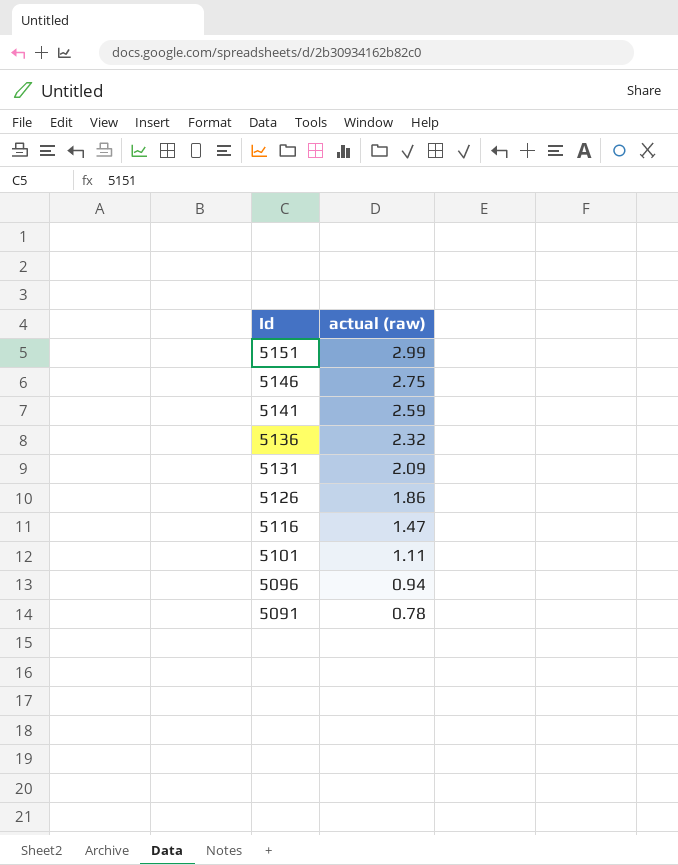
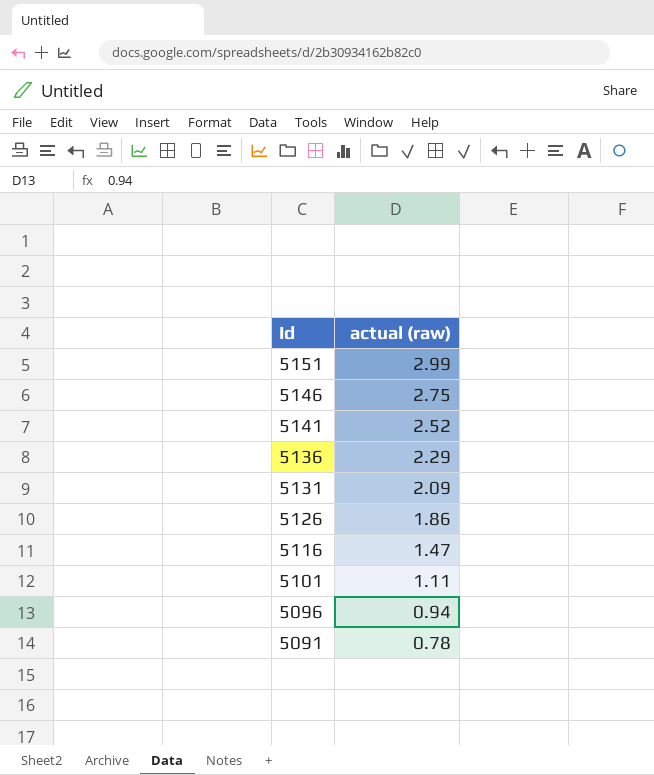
5141 | actual (raw): 2.59 -> 2.52
5136 | actual (raw): 2.32 -> 2.29

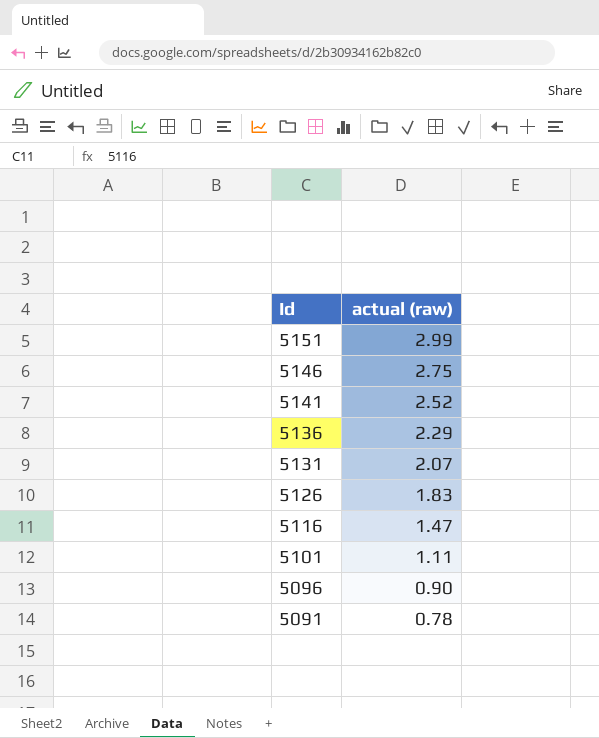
5131 | actual (raw): 2.09 -> 2.07
5126 | actual (raw): 1.86 -> 1.83
5096 | actual (raw): 0.94 -> 0.90

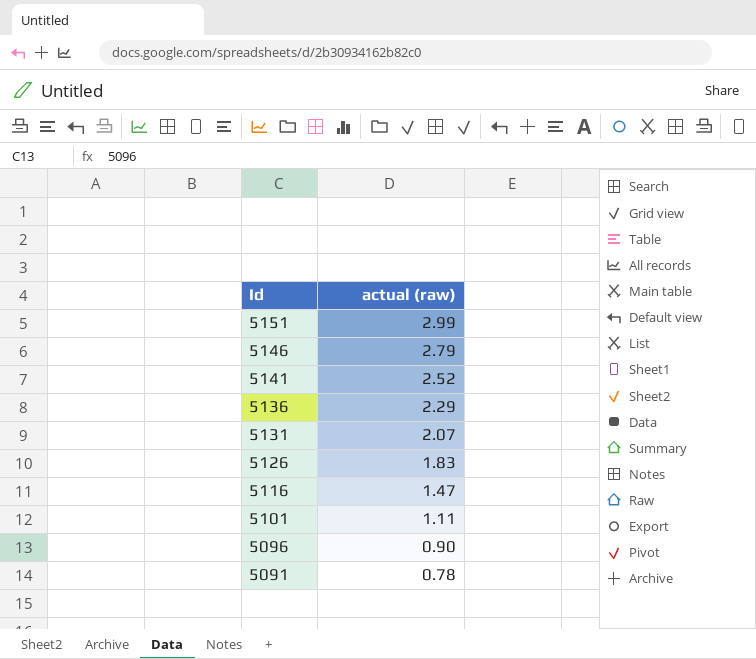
5146 | actual (raw): 2.75 -> 2.79

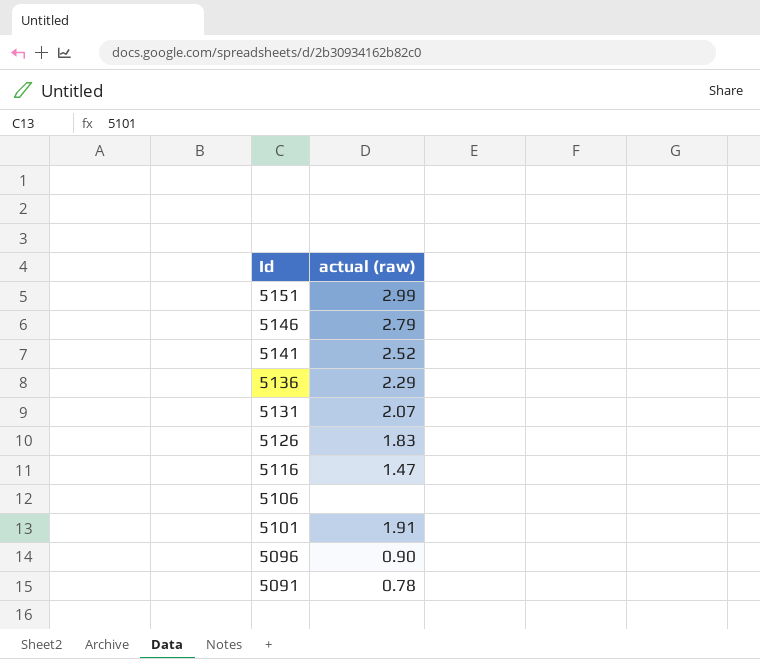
row 5106: none -> none
5101 | actual (raw): 1.11 -> 1.91

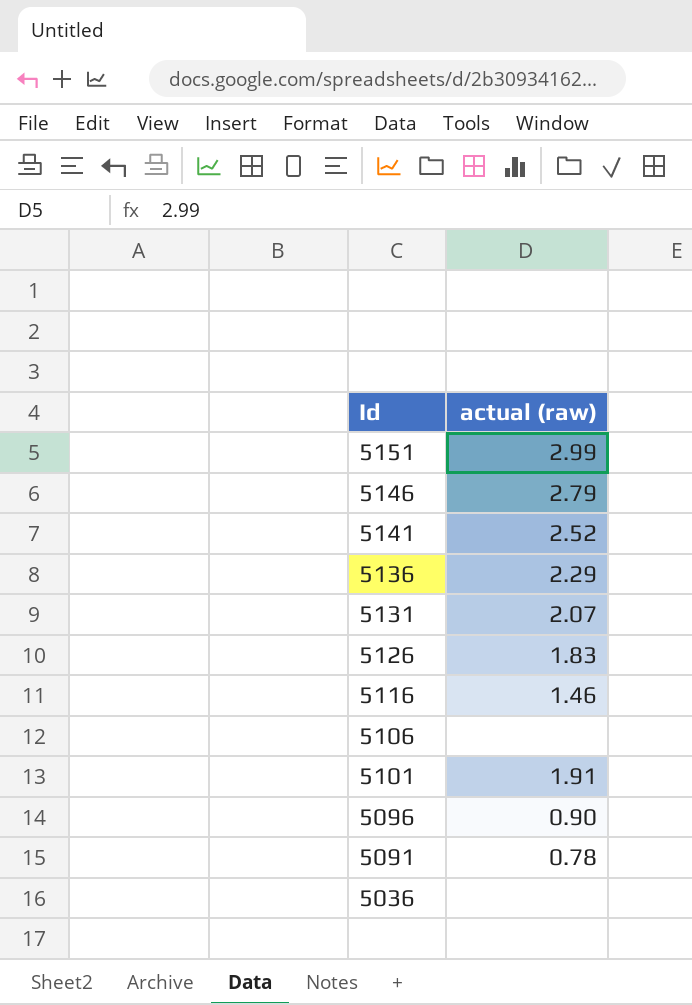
5116 | actual (raw): 1.47 -> 1.46
row 5036: none -> none

